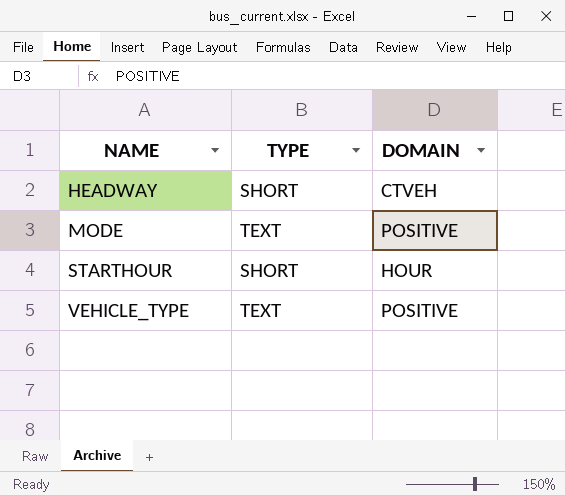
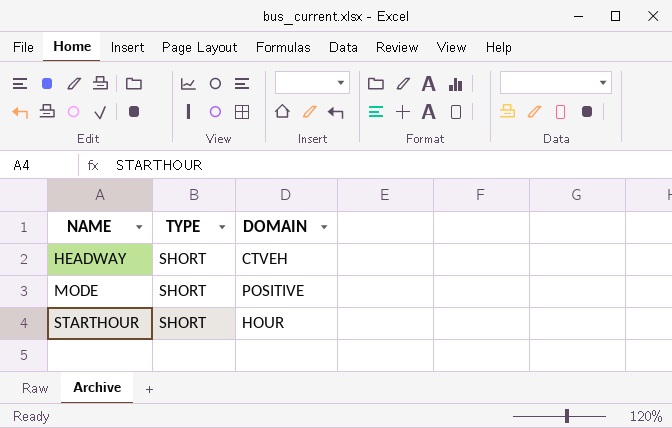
row VEHICLE_TYPE: TEXT | POSITIVE -> none
MODE | TYPE: TEXT -> SHORT

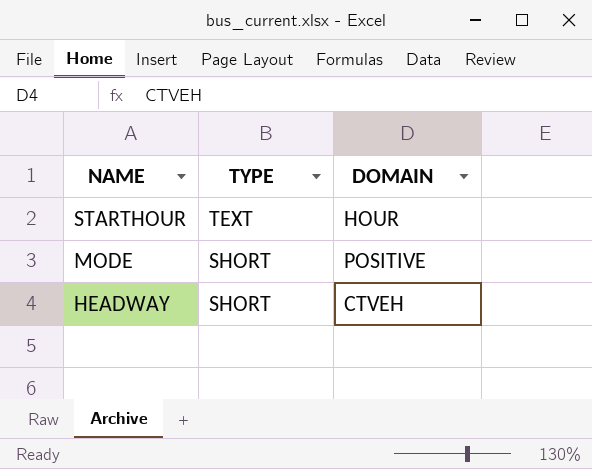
row order: NAME ascending -> NAME descending
STARTHOUR | TYPE: SHORT -> TEXT

